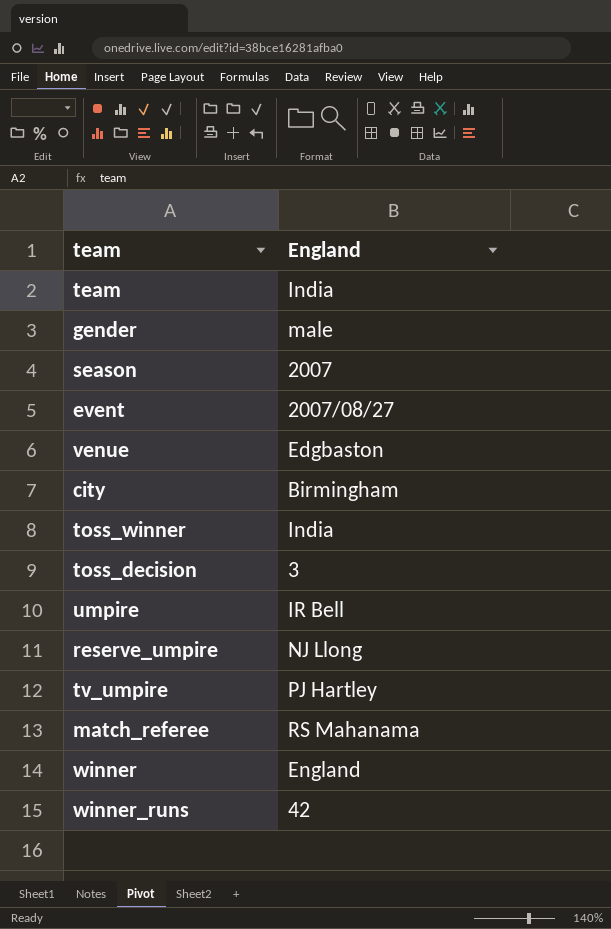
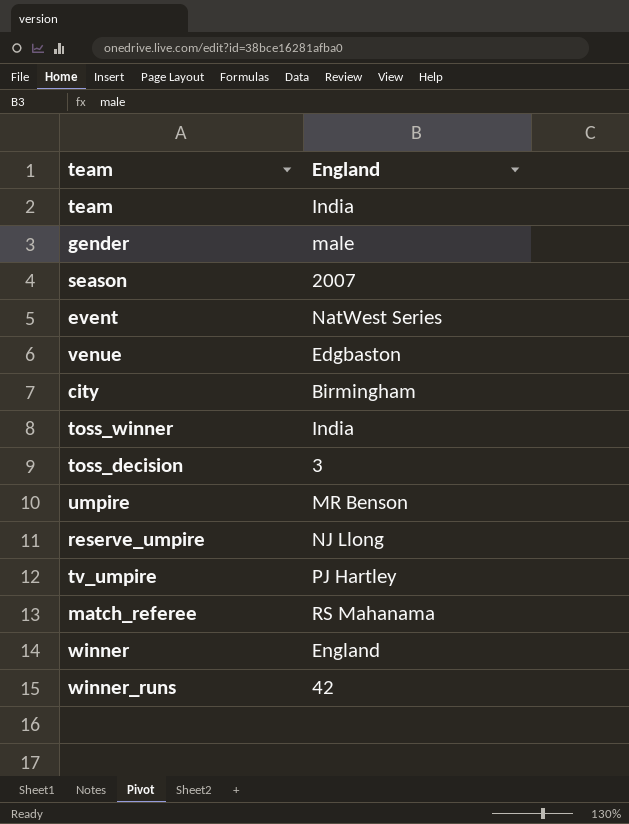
event | England: 2007/08/27 -> NatWest Series
umpire | England: IR Bell -> MR Benson

